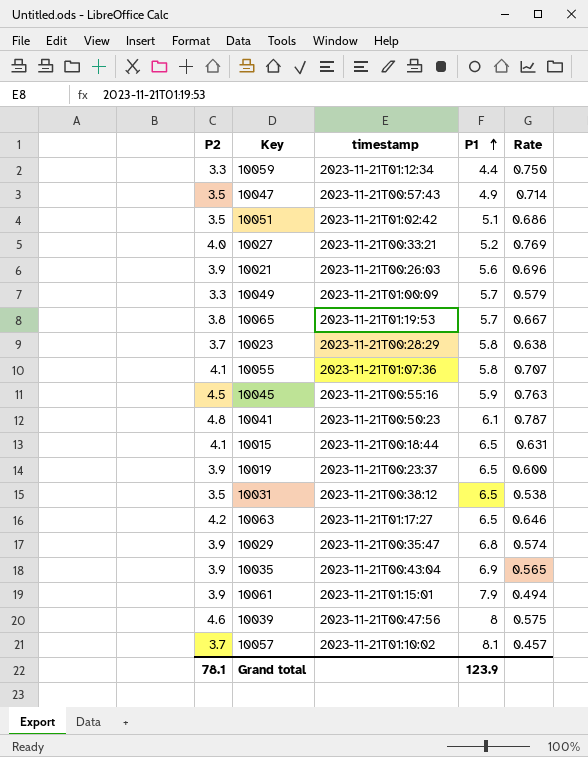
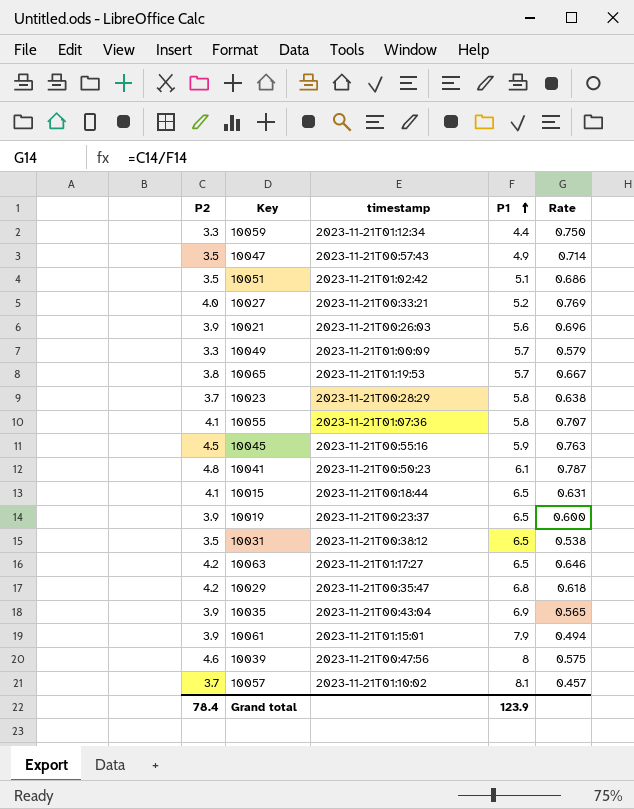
10029 | P2: 3.9 -> 4.2
10029 | Rate: 0.574 -> 0.618
Grand total | P2: 78.1 -> 78.4

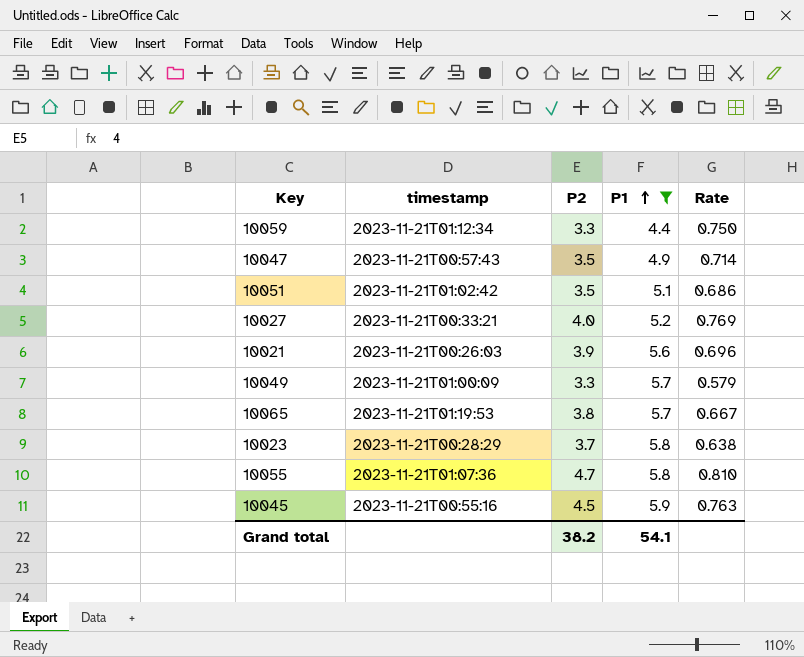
filter: none -> P1 <= 5.9
column P2 | position: 1 -> 3
10055 | P2: 4.1 -> 4.7
10055 | Rate: 0.707 -> 0.810
Grand total | P2: 78.4 -> 38.2
Grand total | P1: 123.9 -> 54.1

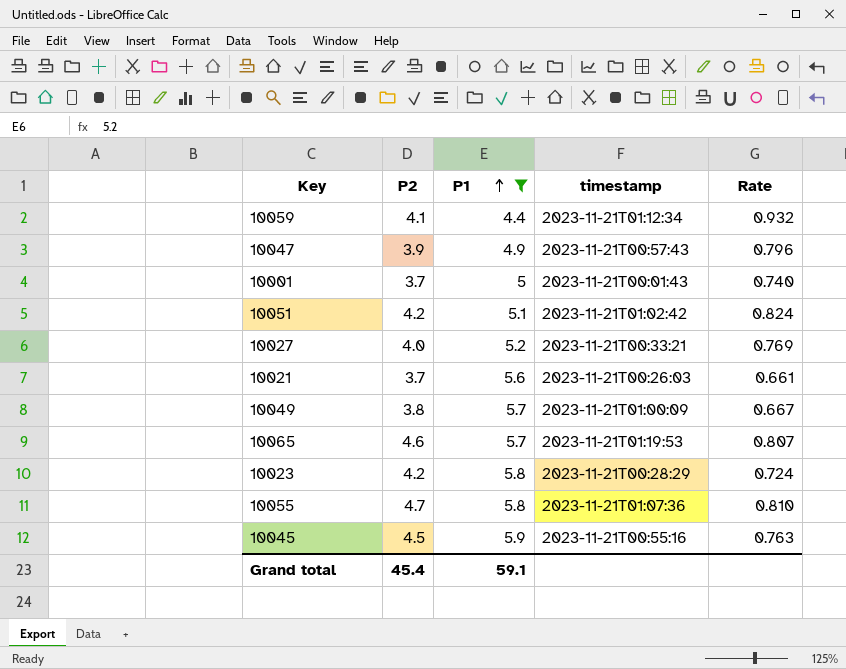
column timestamp | position: 2 -> 4
10059 | P2: 3.3 -> 4.1
10059 | Rate: 0.750 -> 0.932
10047 | P2: 3.5 -> 3.9
10047 | Rate: 0.714 -> 0.796
row 10001: none -> 3.7 | 5 | 2023-11-21T00:01:43 | 0.740
10051 | P2: 3.5 -> 4.2
10051 | Rate: 0.686 -> 0.824
10021 | P2: 3.9 -> 3.7
10021 | Rate: 0.696 -> 0.661
10049 | P2: 3.3 -> 3.8
10049 | Rate: 0.579 -> 0.667
10065 | P2: 3.8 -> 4.6
10065 | Rate: 0.667 -> 0.807
10023 | P2: 3.7 -> 4.2
10023 | Rate: 0.638 -> 0.724
Grand total | P2: 38.2 -> 45.4
Grand total | P1: 54.1 -> 59.1

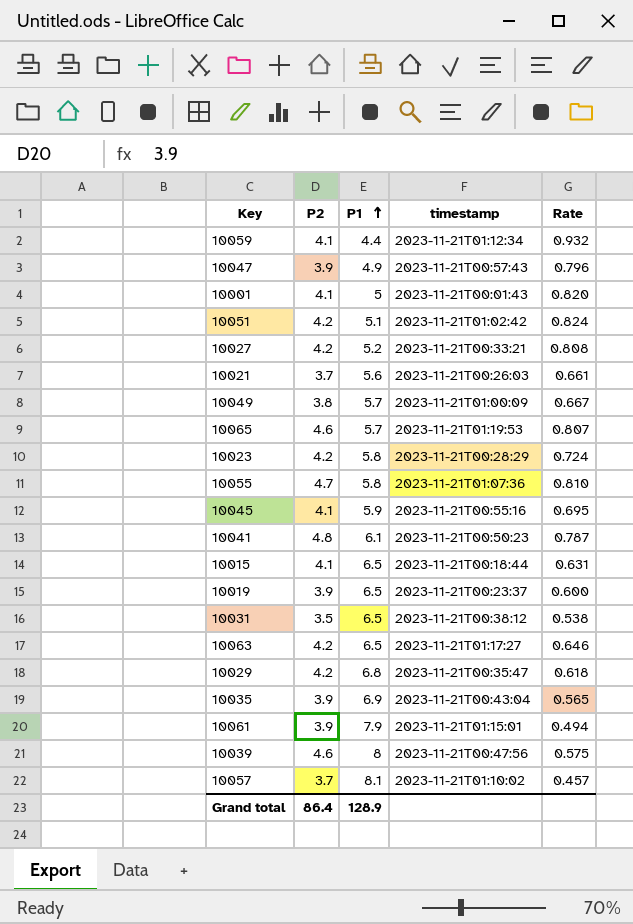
filter: P1 <= 5.9 -> none
10001 | P2: 3.7 -> 4.1
10001 | Rate: 0.740 -> 0.820
10027 | P2: 4.0 -> 4.2
10027 | Rate: 0.769 -> 0.808
10045 | P2: 4.5 -> 4.1
10045 | Rate: 0.763 -> 0.695
Grand total | P2: 45.4 -> 86.4
Grand total | P1: 59.1 -> 128.9

